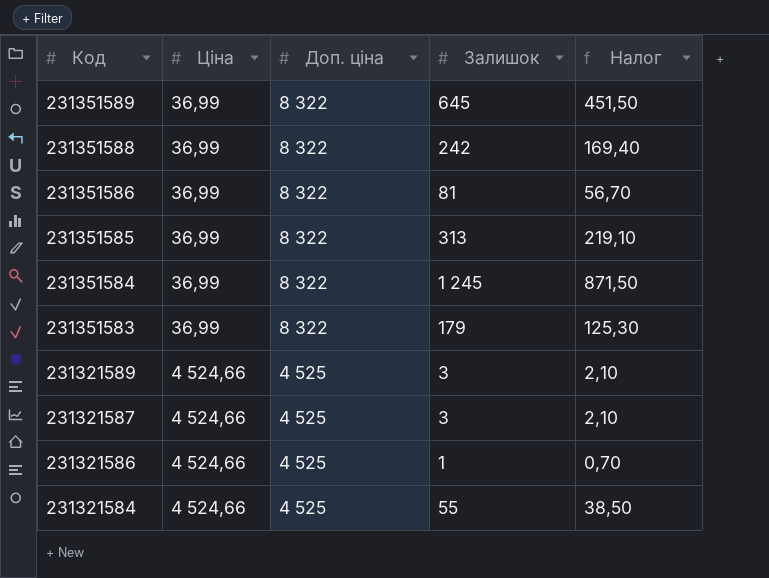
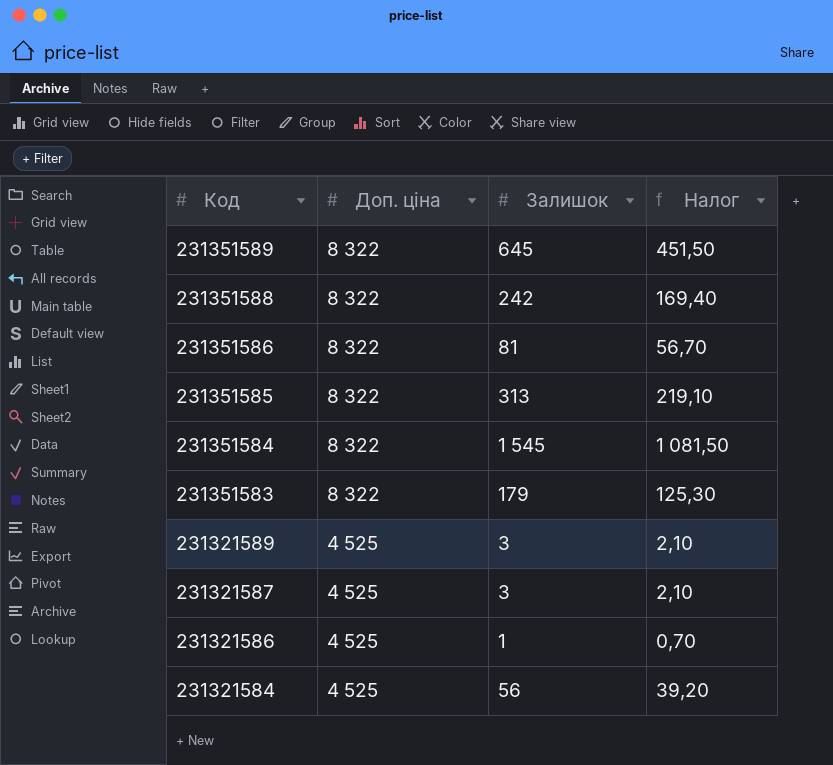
column Ціна | position: 2 -> none
231351584 | Залишок: 1 245 -> 1 545
231351584 | Налог: 871,50 -> 1 081,50
231321584 | Залишок: 55 -> 56
231321584 | Налог: 38,50 -> 39,20

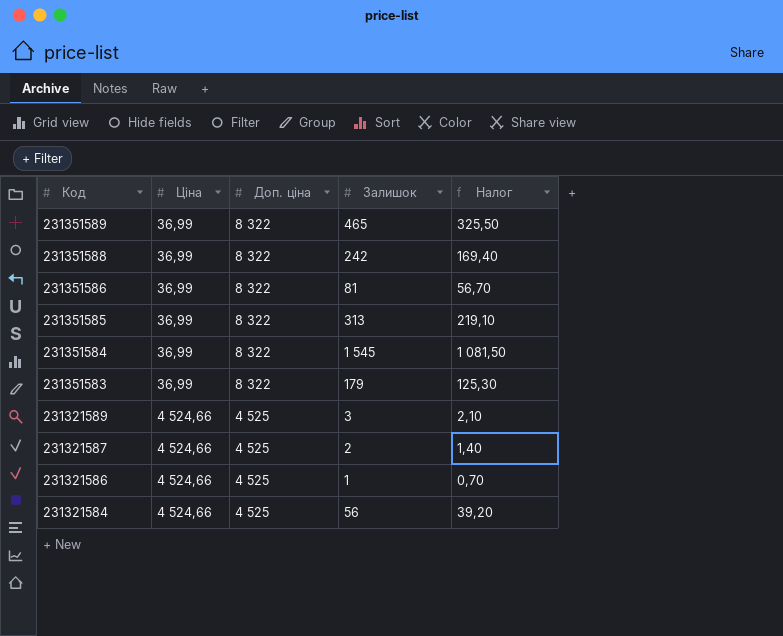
column Ціна | position: none -> 2
231351589 | Залишок: 645 -> 465
231351589 | Налог: 451,50 -> 325,50
231321587 | Залишок: 3 -> 2
231321587 | Налог: 2,10 -> 1,40

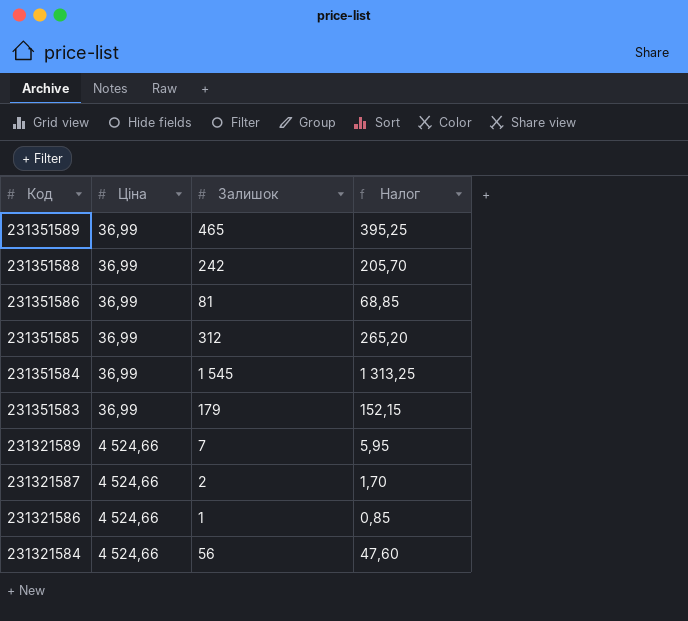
column Доп. ціна | position: 3 -> none
column Налог | formula: [Залишок] * 0,7 -> [Залишок] * 0,85
231351585 | Залишок: 313 -> 312
231321589 | Залишок: 3 -> 7

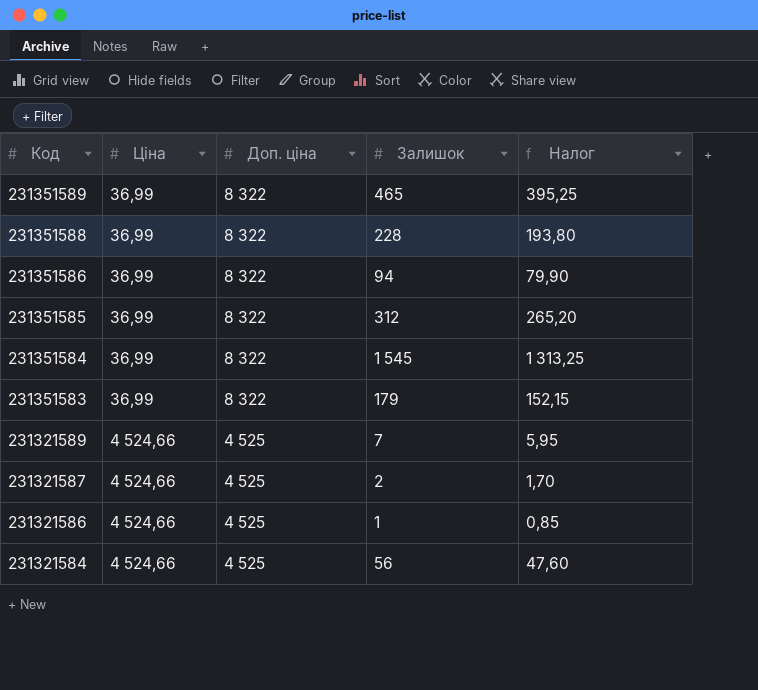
column Доп. ціна | position: none -> 3
231351588 | Залишок: 242 -> 228
231351588 | Налог: 205,70 -> 193,80
231351586 | Залишок: 81 -> 94
231351586 | Налог: 68,85 -> 79,90

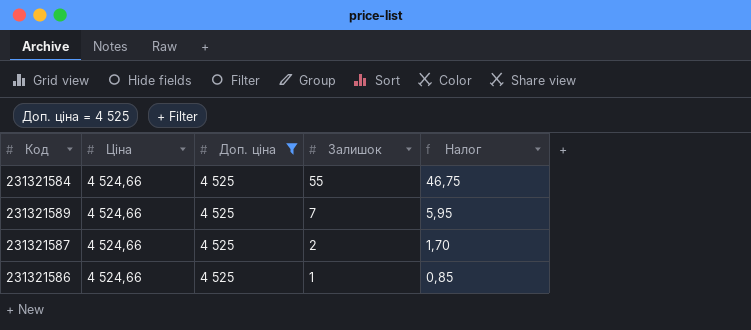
filter: none -> Доп. ціна = 4 525
row order: Код descending -> Залишок descending
231321584 | Залишок: 56 -> 55
231321584 | Налог: 47,60 -> 46,75

